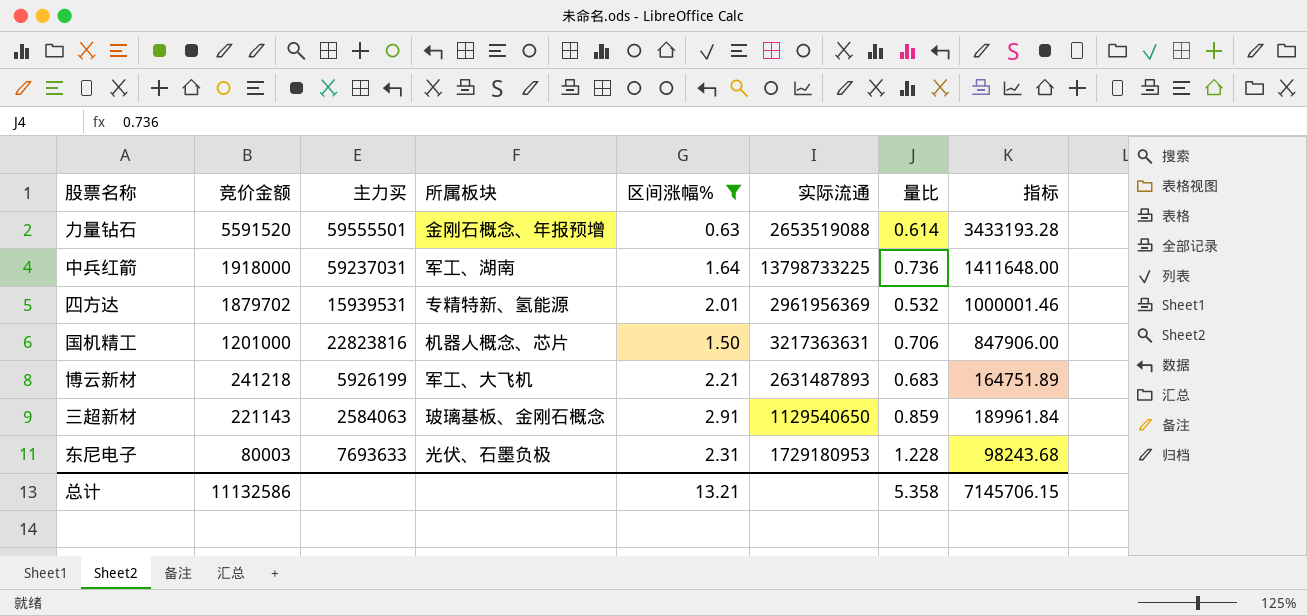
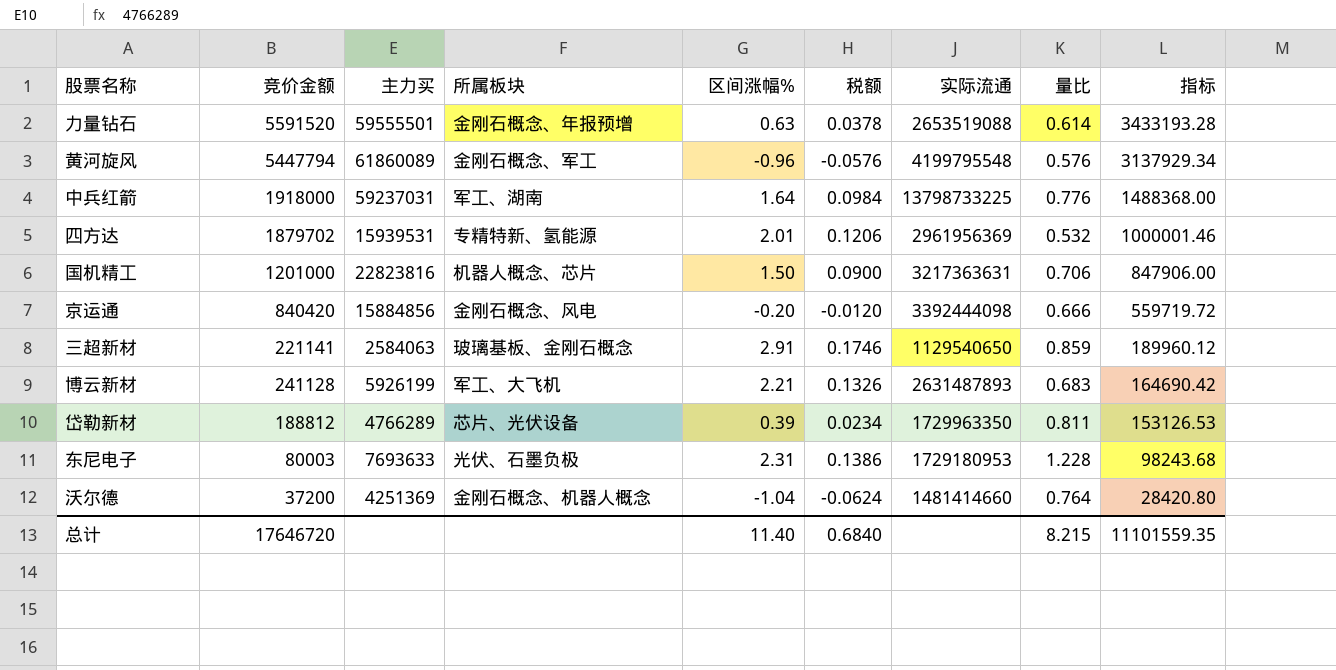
filter: 区间涨幅% >= 0.63 -> none
row order: 竞价金额 descending -> 指标 descending
column 税额 | formula: none -> [区间涨幅%] * 0.06
中兵红箭 | 量比: 0.736 -> 0.776
中兵红箭 | 指标: 1411648.00 -> 1488368.00
三超新材 | 竞价金额: 221143 -> 221141
三超新材 | 指标: 189961.84 -> 189960.12
博云新材 | 竞价金额: 241218 -> 241128
博云新材 | 指标: 164751.89 -> 164690.42
总计 | 竞价金额: 11132586 -> 17646720
总计 | 区间涨幅%: 13.21 -> 11.40
总计 | 量比: 5.358 -> 8.215
总计 | 指标: 7145706.15 -> 11101559.35

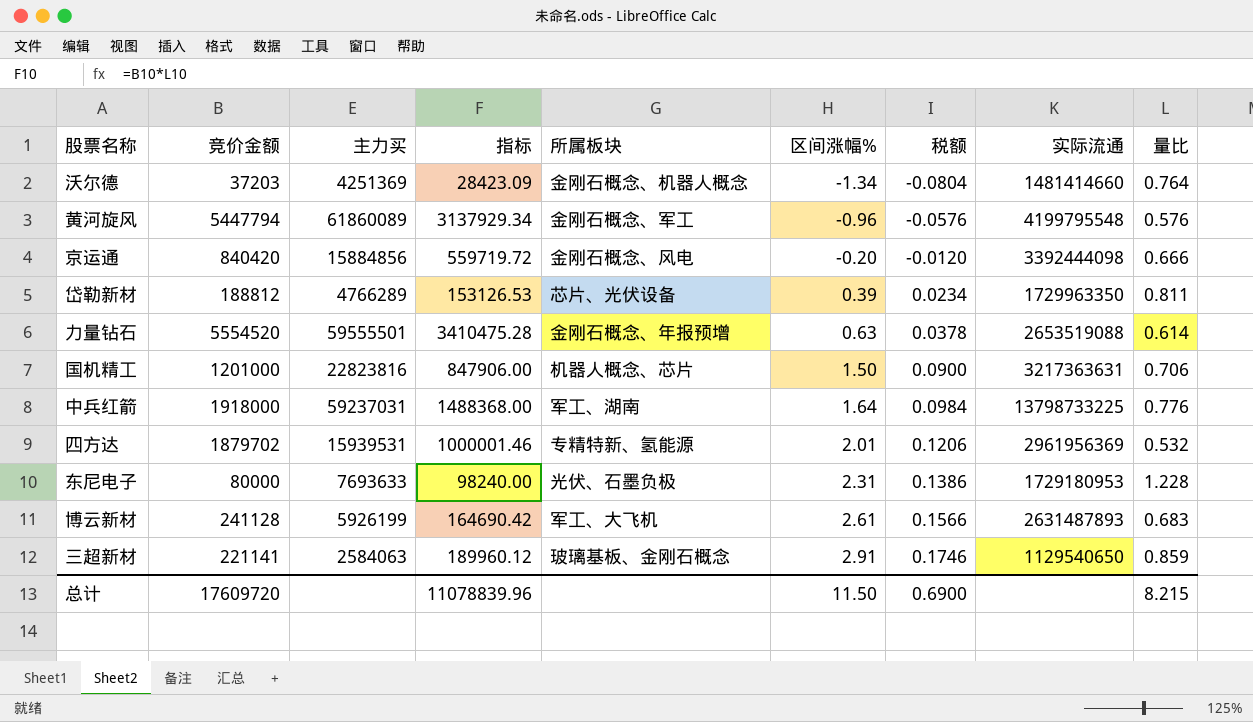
row order: 指标 descending -> 区间涨幅% ascending
column 指标 | position: 9 -> 4
沃尔德 | 竞价金额: 37200 -> 37203
沃尔德 | 指标: 28420.80 -> 28423.09
沃尔德 | 区间涨幅%: -1.04 -> -1.34
沃尔德 | 税额: -0.0624 -> -0.0804
力量钻石 | 竞价金额: 5591520 -> 5554520
力量钻石 | 指标: 3433193.28 -> 3410475.28
东尼电子 | 竞价金额: 80003 -> 80000
东尼电子 | 指标: 98243.68 -> 98240.00
博云新材 | 区间涨幅%: 2.21 -> 2.61
博云新材 | 税额: 0.1326 -> 0.1566
总计 | 竞价金额: 17646720 -> 17609720
总计 | 指标: 11101559.35 -> 11078839.96
总计 | 区间涨幅%: 11.40 -> 11.50
总计 | 税额: 0.6840 -> 0.6900

